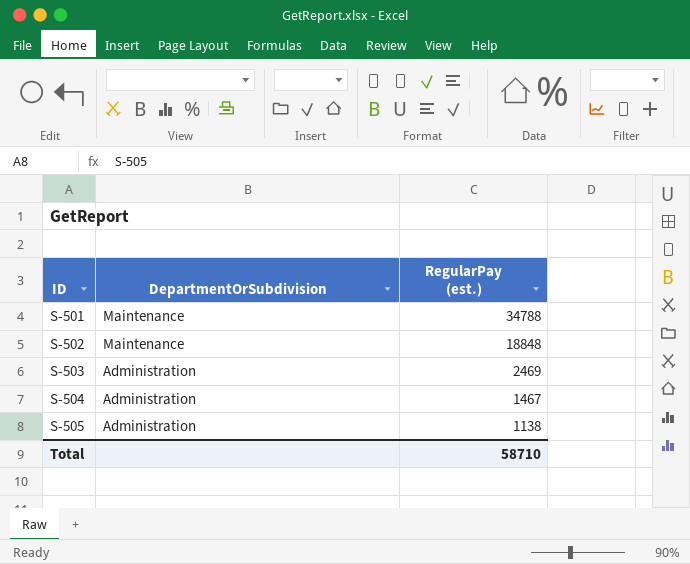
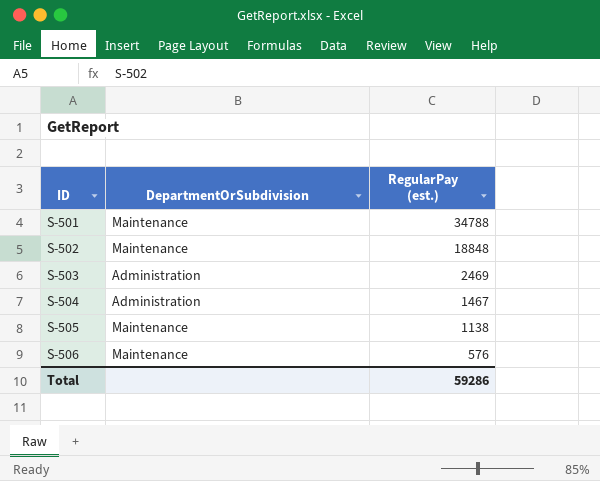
S-505 | DepartmentOrSubdivision: Administration -> Maintenance
row S-506: none -> Maintenance | 576
Total | RegularPay (est.): 58710 -> 59286

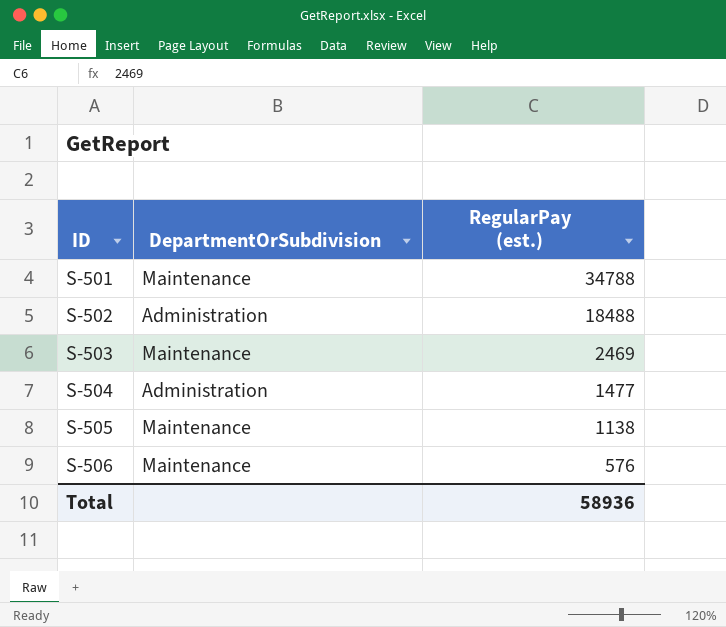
S-502 | DepartmentOrSubdivision: Maintenance -> Administration
S-502 | RegularPay (est.): 18848 -> 18488
S-503 | DepartmentOrSubdivision: Administration -> Maintenance
S-504 | RegularPay (est.): 1467 -> 1477
Total | RegularPay (est.): 59286 -> 58936

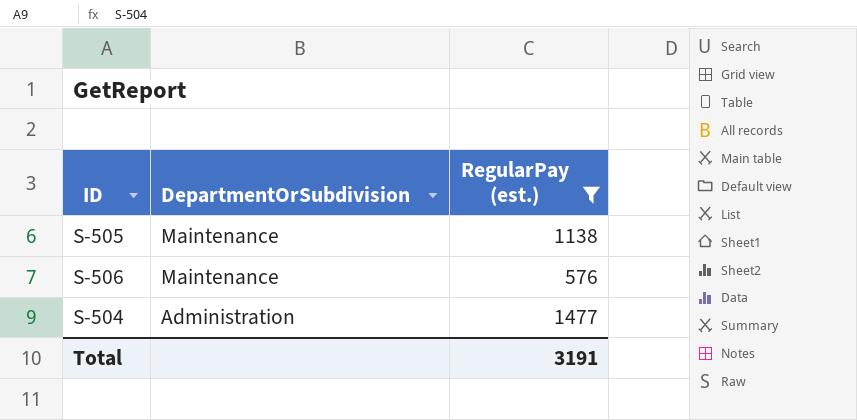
filter: none -> RegularPay (est.) <= 1477
row order: ID ascending -> DepartmentOrSubdivision descending
Total | RegularPay (est.): 58936 -> 3191

